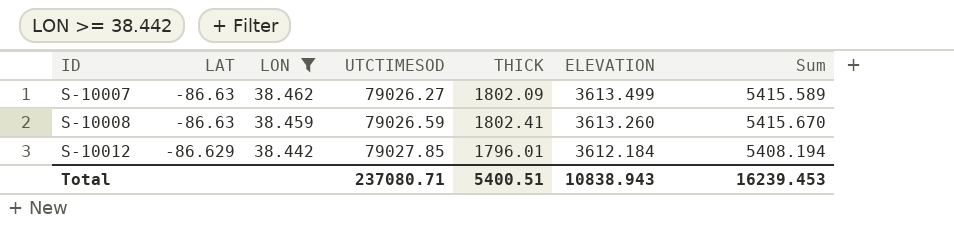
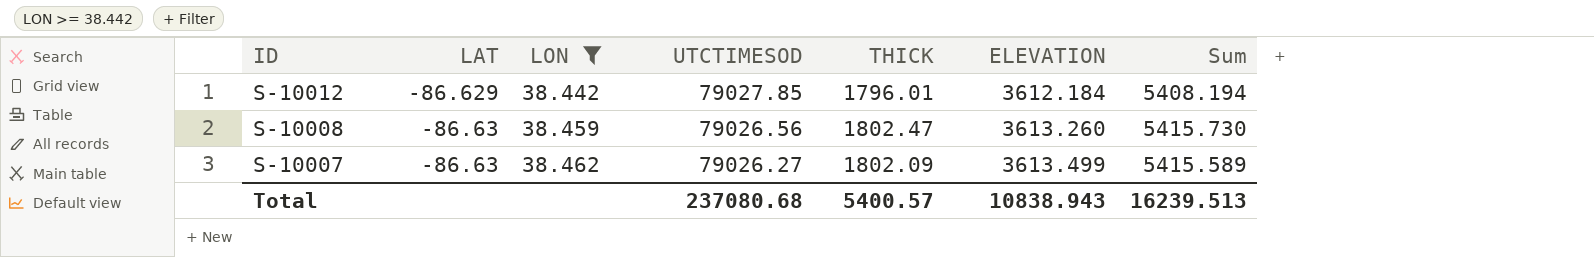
row order: ID ascending -> ID descending
S-10008 | UTCTIMESOD: 79026.59 -> 79026.56
S-10008 | THICK: 1802.41 -> 1802.47
S-10008 | Sum: 5415.670 -> 5415.730
Total | UTCTIMESOD: 237080.71 -> 237080.68
Total | THICK: 5400.51 -> 5400.57
Total | Sum: 16239.453 -> 16239.513

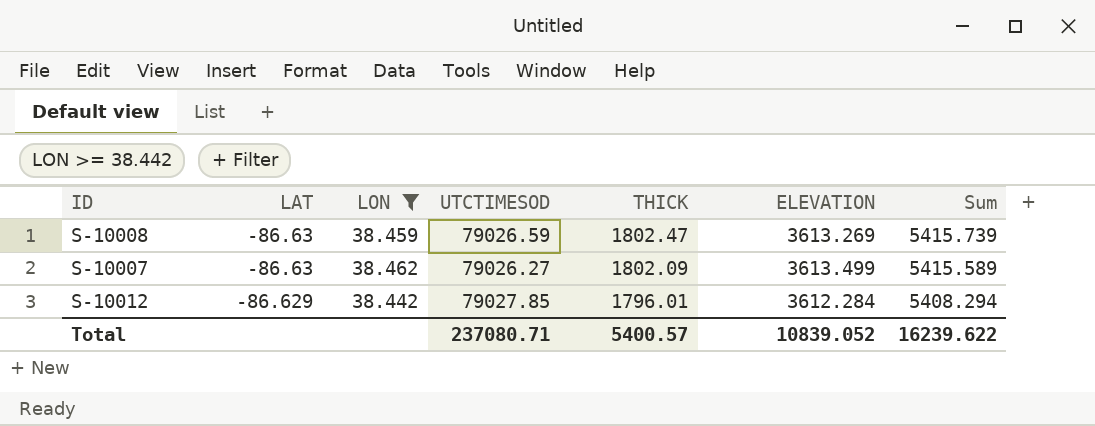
row order: ID descending -> LAT ascending
S-10008 | UTCTIMESOD: 79026.56 -> 79026.59
S-10008 | ELEVATION: 3613.260 -> 3613.269
S-10008 | Sum: 5415.730 -> 5415.739
S-10012 | ELEVATION: 3612.184 -> 3612.284
S-10012 | Sum: 5408.194 -> 5408.294
Total | UTCTIMESOD: 237080.68 -> 237080.71
Total | ELEVATION: 10838.943 -> 10839.052
Total | Sum: 16239.513 -> 16239.622

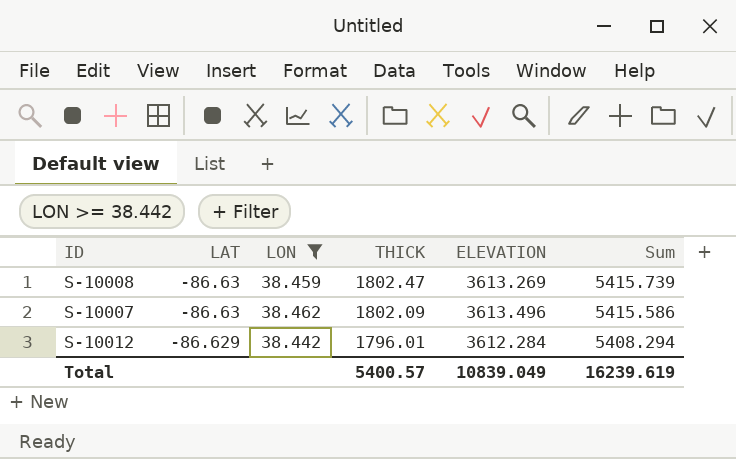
column UTCTIMESOD | position: 4 -> none
S-10007 | ELEVATION: 3613.499 -> 3613.496
S-10007 | Sum: 5415.589 -> 5415.586
Total | ELEVATION: 10839.052 -> 10839.049
Total | Sum: 16239.622 -> 16239.619

